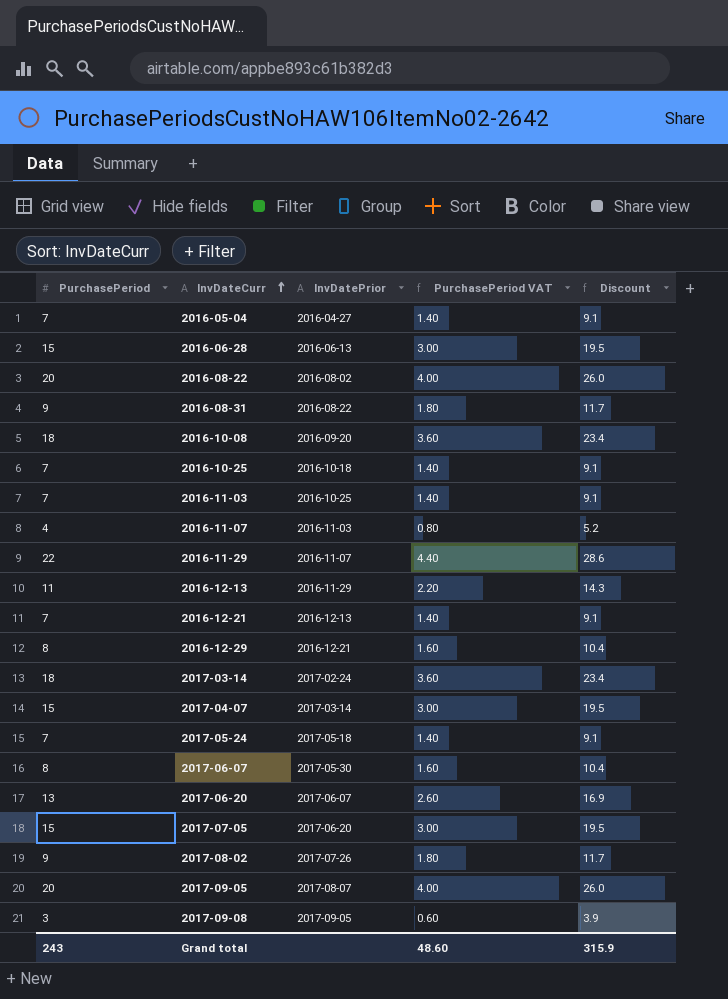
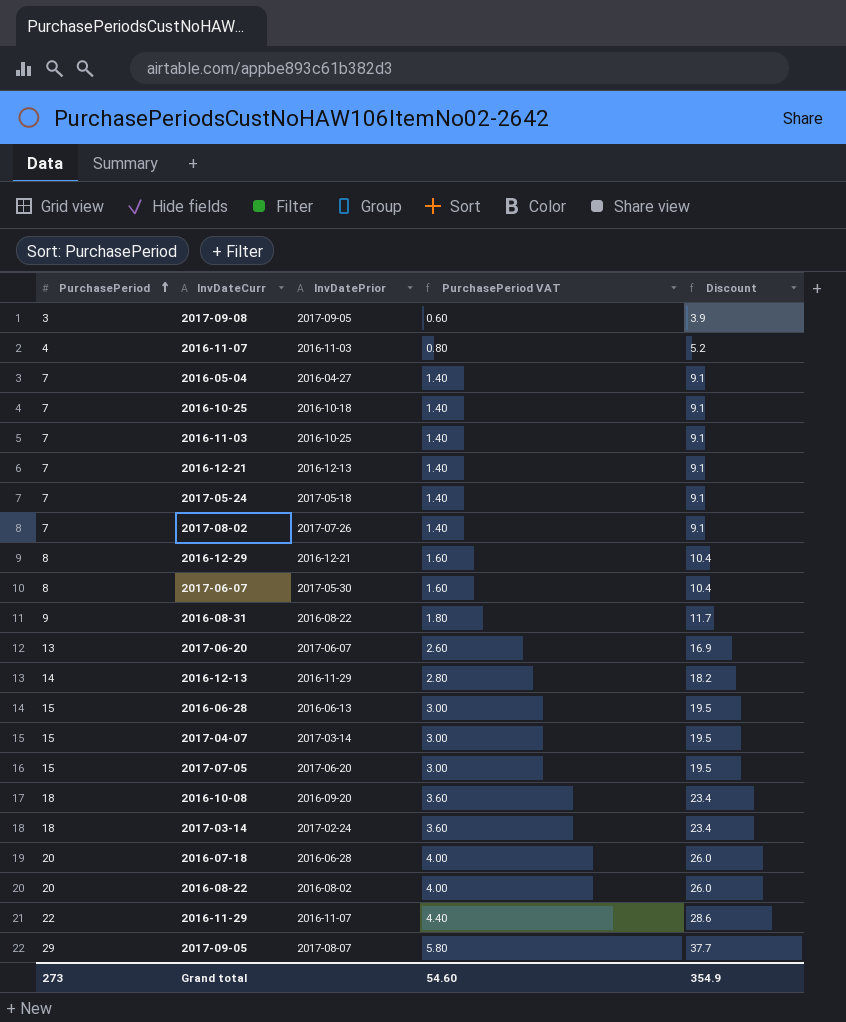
row order: InvDateCurr ascending -> PurchasePeriod ascending
2017-08-02 | PurchasePeriod: 9 -> 7
2017-08-02 | PurchasePeriod VAT: 1.80 -> 1.40
2017-08-02 | Discount: 11.7 -> 9.1
2016-12-13 | PurchasePeriod: 11 -> 14
2016-12-13 | PurchasePeriod VAT: 2.20 -> 2.80
2016-12-13 | Discount: 14.3 -> 18.2
row 2016-07-18: none -> 20 | 2016-06-28 | 4.00 | 26.0
2017-09-05 | PurchasePeriod: 20 -> 29
2017-09-05 | PurchasePeriod VAT: 4.00 -> 5.80
2017-09-05 | Discount: 26.0 -> 37.7
Grand total | PurchasePeriod: 243 -> 273
Grand total | PurchasePeriod VAT: 48.60 -> 54.60
Grand total | Discount: 315.9 -> 354.9

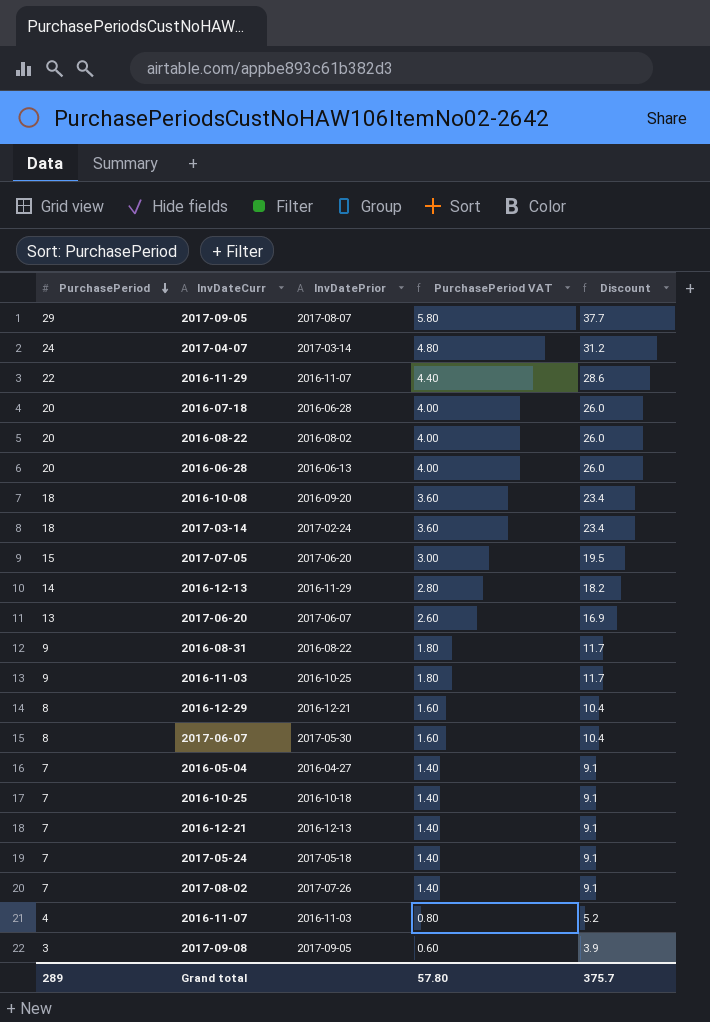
row order: PurchasePeriod ascending -> PurchasePeriod descending
2017-04-07 | PurchasePeriod: 15 -> 24
2017-04-07 | PurchasePeriod VAT: 3.00 -> 4.80
2017-04-07 | Discount: 19.5 -> 31.2
2016-06-28 | PurchasePeriod: 15 -> 20
2016-06-28 | PurchasePeriod VAT: 3.00 -> 4.00
2016-06-28 | Discount: 19.5 -> 26.0
2016-11-03 | PurchasePeriod: 7 -> 9
2016-11-03 | PurchasePeriod VAT: 1.40 -> 1.80
2016-11-03 | Discount: 9.1 -> 11.7
Grand total | PurchasePeriod: 273 -> 289
Grand total | PurchasePeriod VAT: 54.60 -> 57.80
Grand total | Discount: 354.9 -> 375.7

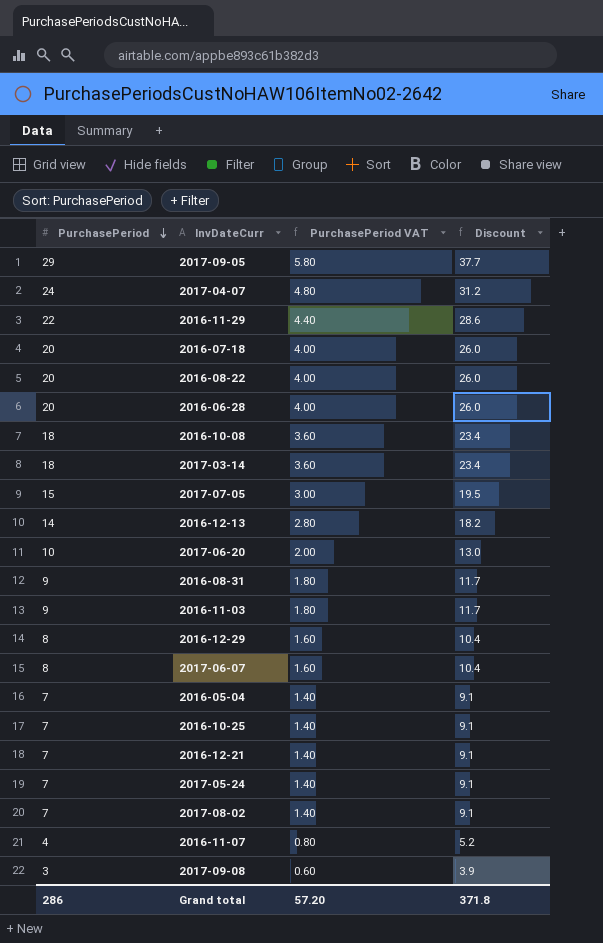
column InvDatePrior | position: 3 -> none
2017-06-20 | PurchasePeriod: 13 -> 10
2017-06-20 | PurchasePeriod VAT: 2.60 -> 2.00
2017-06-20 | Discount: 16.9 -> 13.0
Grand total | PurchasePeriod: 289 -> 286
Grand total | PurchasePeriod VAT: 57.80 -> 57.20
Grand total | Discount: 375.7 -> 371.8

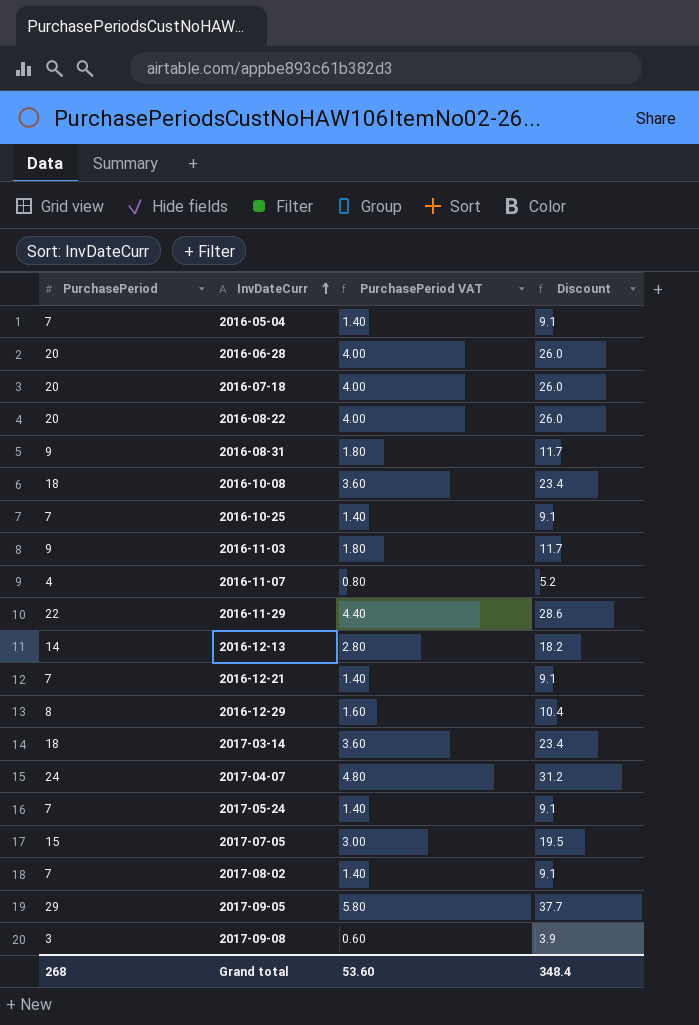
row order: PurchasePeriod descending -> InvDateCurr ascending
row 2017-06-20: 10 | 2.00 | 13.0 -> none
row 2017-06-07: 8 | 1.60 | 10.4 -> none
Grand total | PurchasePeriod: 286 -> 268
Grand total | PurchasePeriod VAT: 57.20 -> 53.60
Grand total | Discount: 371.8 -> 348.4

